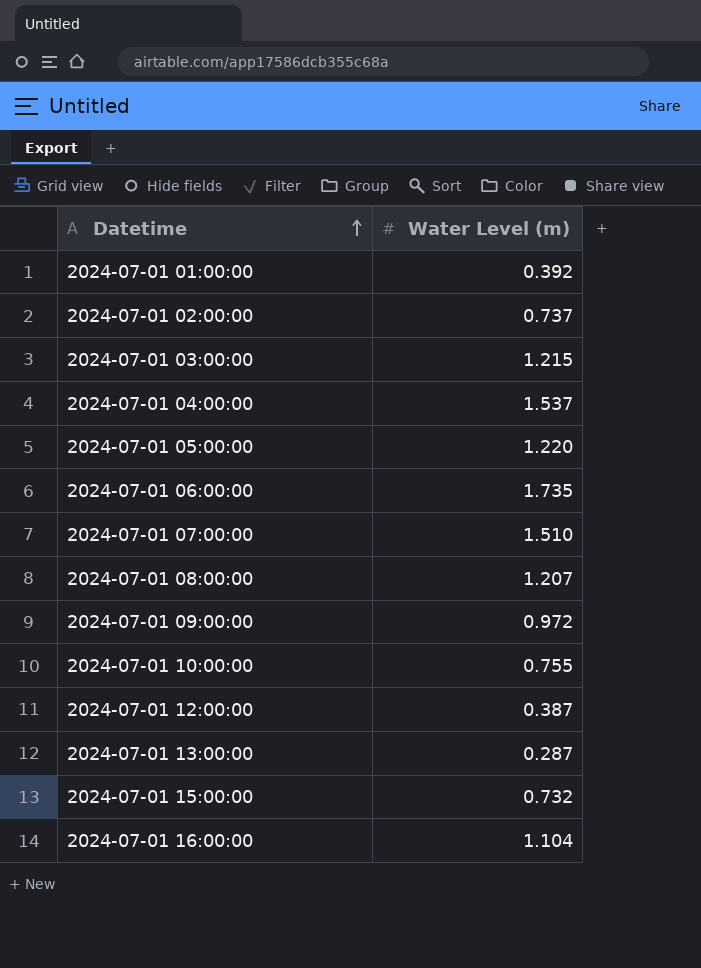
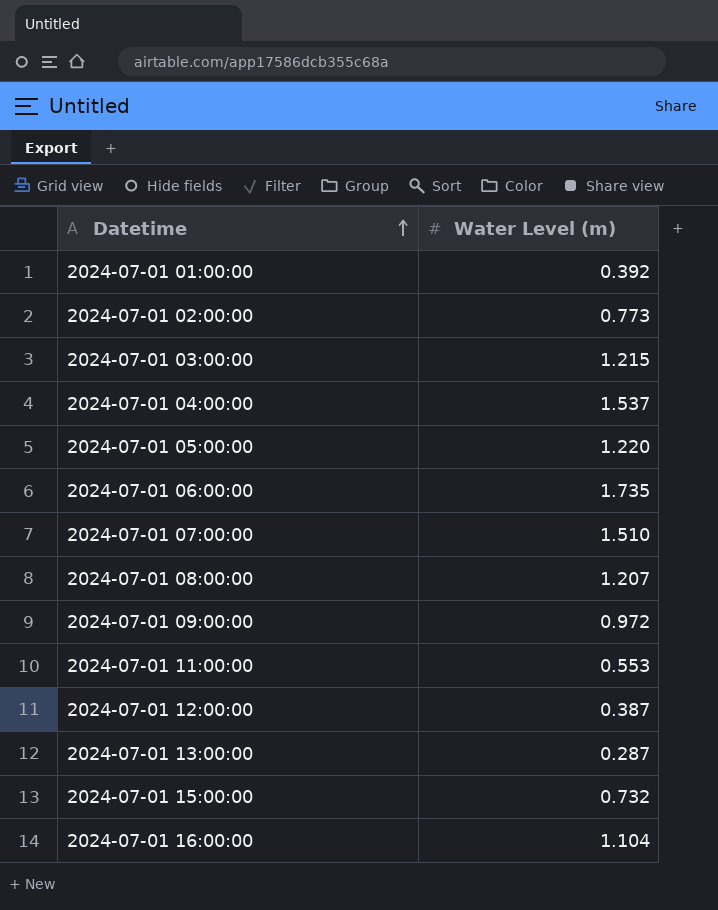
row 2024-07-01 10:00:00: 0.755 -> none
2024-07-01 02:00:00 | Water Level (m): 0.737 -> 0.773
row 2024-07-01 11:00:00: none -> 0.553

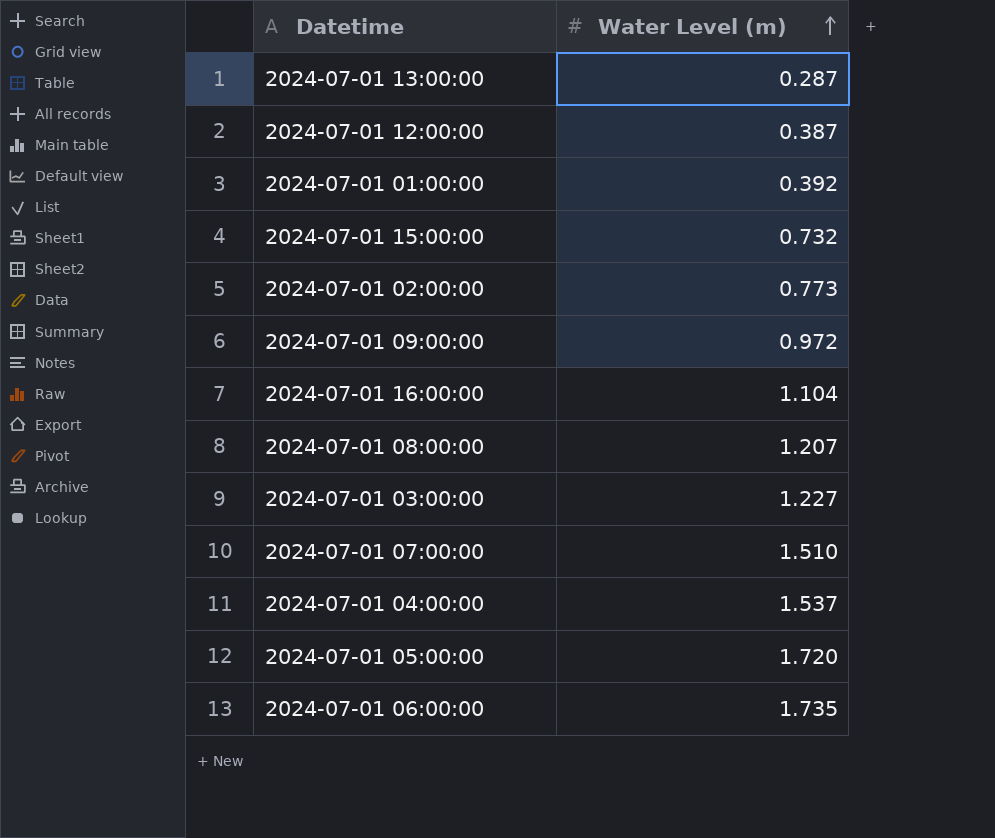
row order: Datetime ascending -> Water Level (m) ascending
row 2024-07-01 11:00:00: 0.553 -> none
2024-07-01 03:00:00 | Water Level (m): 1.215 -> 1.227
2024-07-01 05:00:00 | Water Level (m): 1.220 -> 1.720

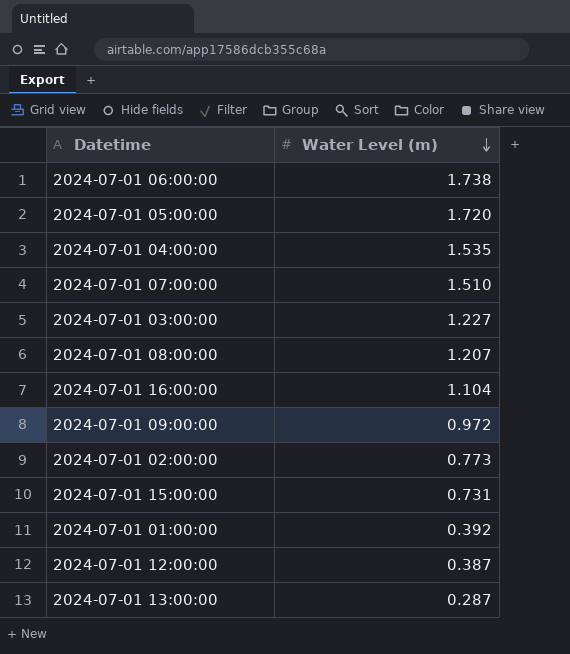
row order: Water Level (m) ascending -> Water Level (m) descending
2024-07-01 06:00:00 | Water Level (m): 1.735 -> 1.738
2024-07-01 04:00:00 | Water Level (m): 1.537 -> 1.535
2024-07-01 15:00:00 | Water Level (m): 0.732 -> 0.731

